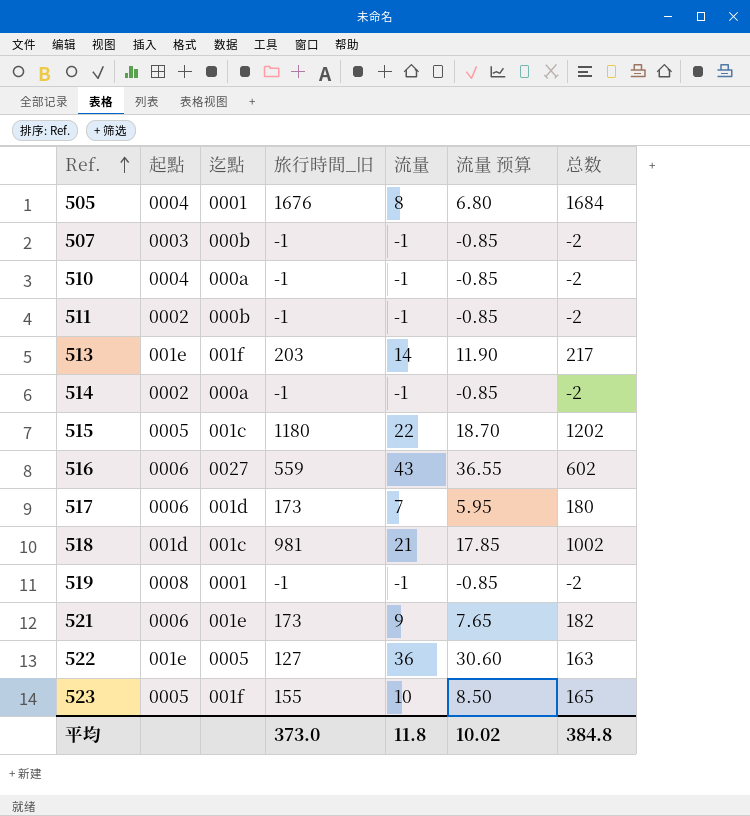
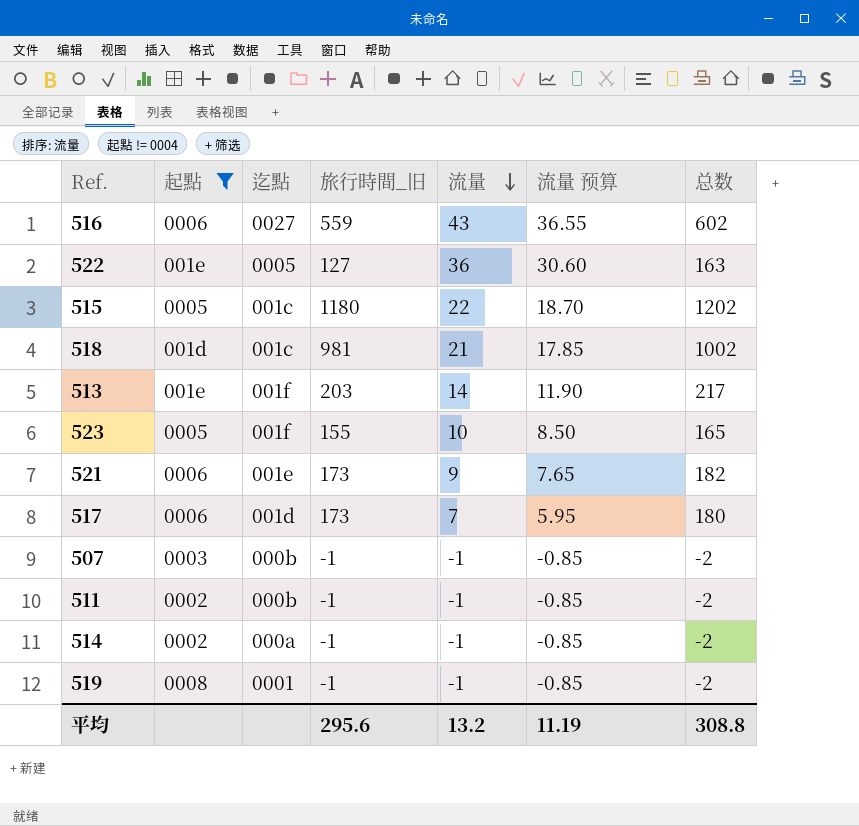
filter: none -> 起點 != 0004
row order: Ref. ascending -> 流量 descending
平均 | 旅行時間_旧: 373.0 -> 295.6
平均 | 流量: 11.8 -> 13.2
平均 | 流量 预算: 10.02 -> 11.19
平均 | 总数: 384.8 -> 308.8

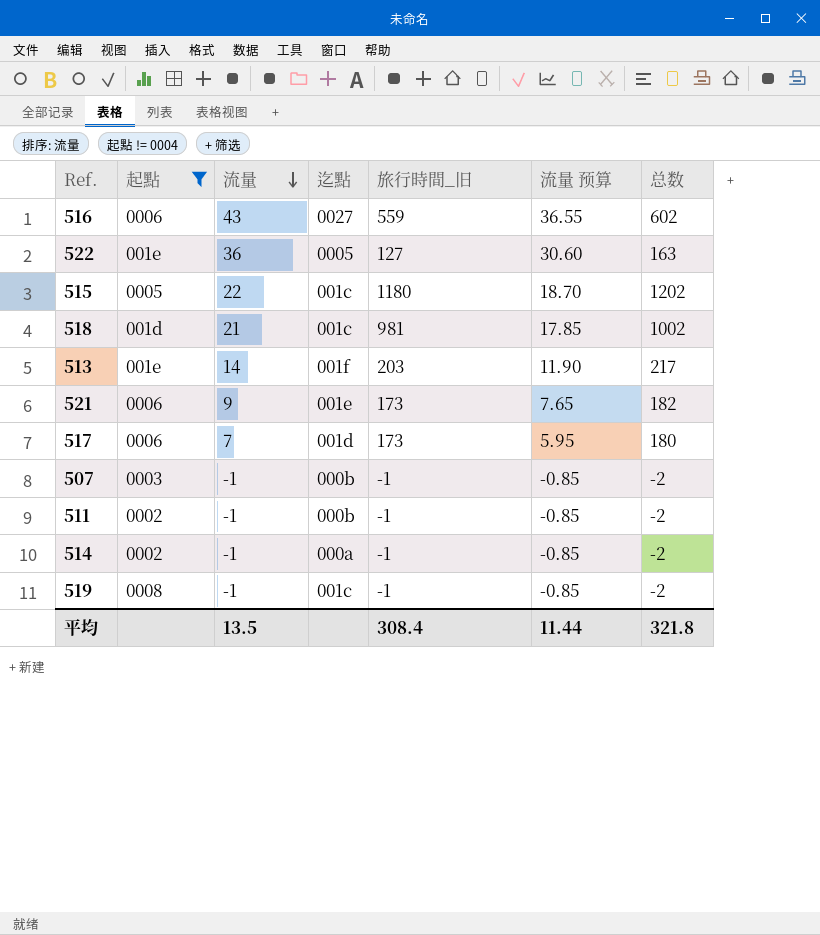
column 流量 | position: 5 -> 3
row 523: 0005 | 001f | 155 | 10 | 8.50 | 165 -> none
519 | 迄點: 0001 -> 001c
平均 | 流量: 13.2 -> 13.5
平均 | 旅行時間_旧: 295.6 -> 308.4
平均 | 流量 预算: 11.19 -> 11.44
平均 | 总数: 308.8 -> 321.8

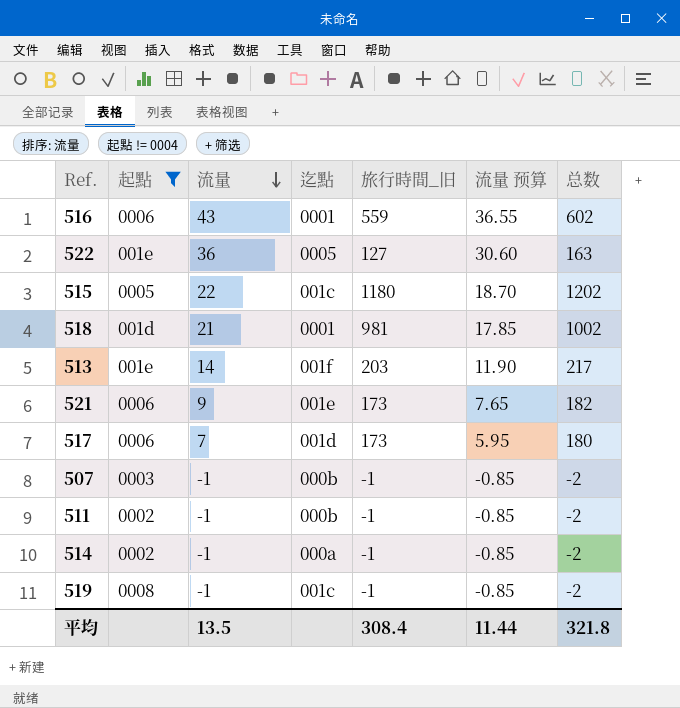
516 | 迄點: 0027 -> 0001
518 | 迄點: 001c -> 0001

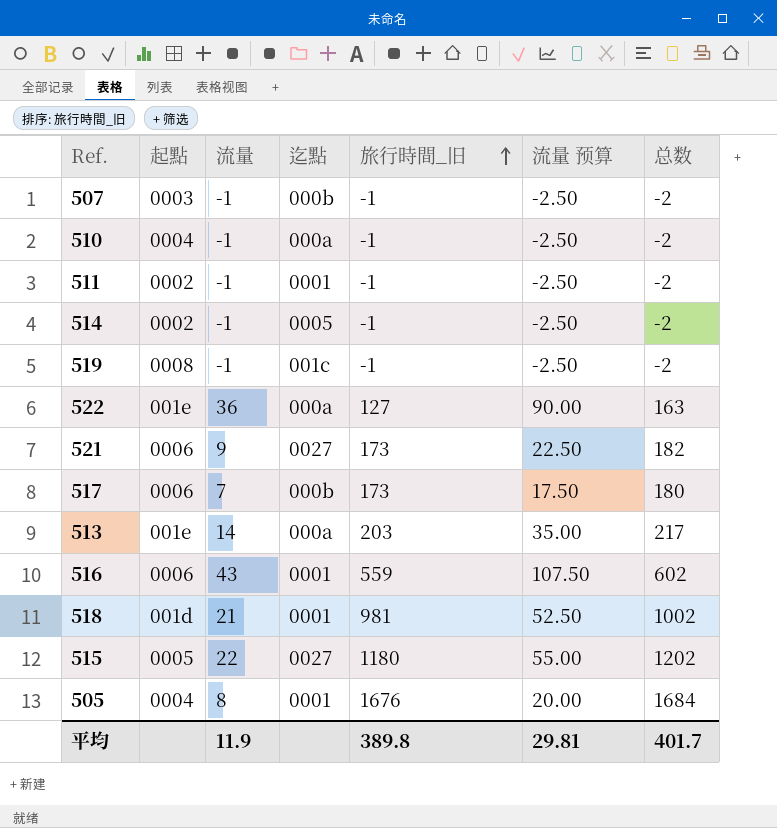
filter: 起點 != 0004 -> none
row order: 流量 descending -> 旅行時間_旧 ascending
column 流量 预算 | formula: [流量] * 0.85 -> [流量] * 2.5
511 | 迄點: 000b -> 0001
514 | 迄點: 000a -> 0005
522 | 迄點: 0005 -> 000a
521 | 迄點: 001e -> 0027
517 | 迄點: 001d -> 000b
513 | 迄點: 001f -> 000a
515 | 迄點: 001c -> 0027
平均 | 流量: 13.5 -> 11.9
平均 | 旅行時間_旧: 308.4 -> 389.8
平均 | 流量 预算: 11.44 -> 29.81
平均 | 总数: 321.8 -> 401.7

